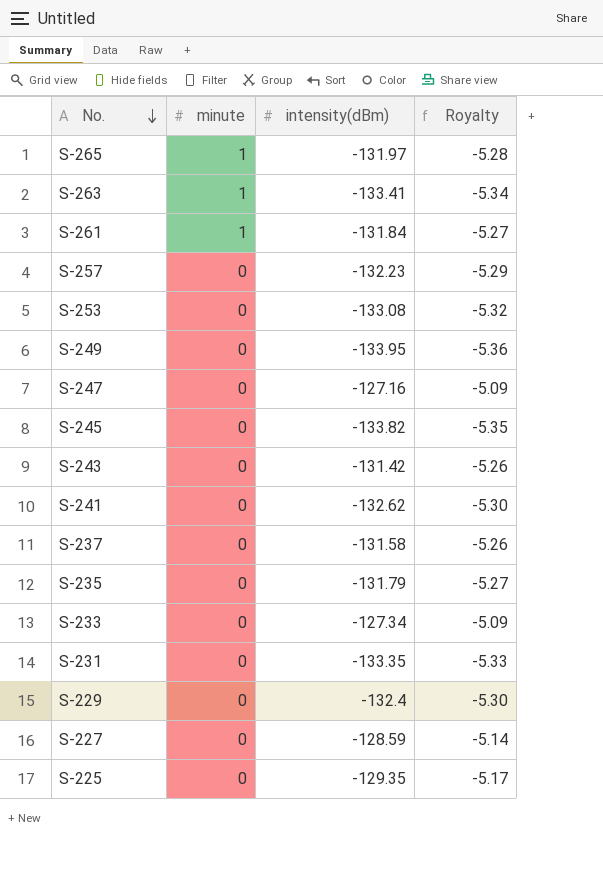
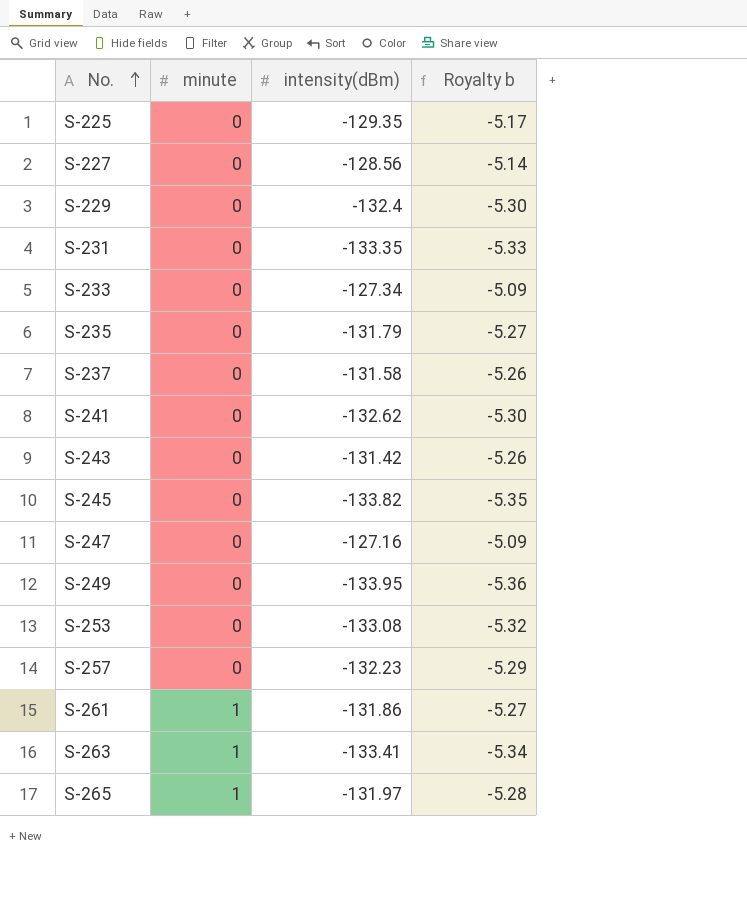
row order: No. descending -> No. ascending
column name: Royalty -> Royalty b
S-227 | intensity(dBm): -128.59 -> -128.56
S-261 | intensity(dBm): -131.84 -> -131.86

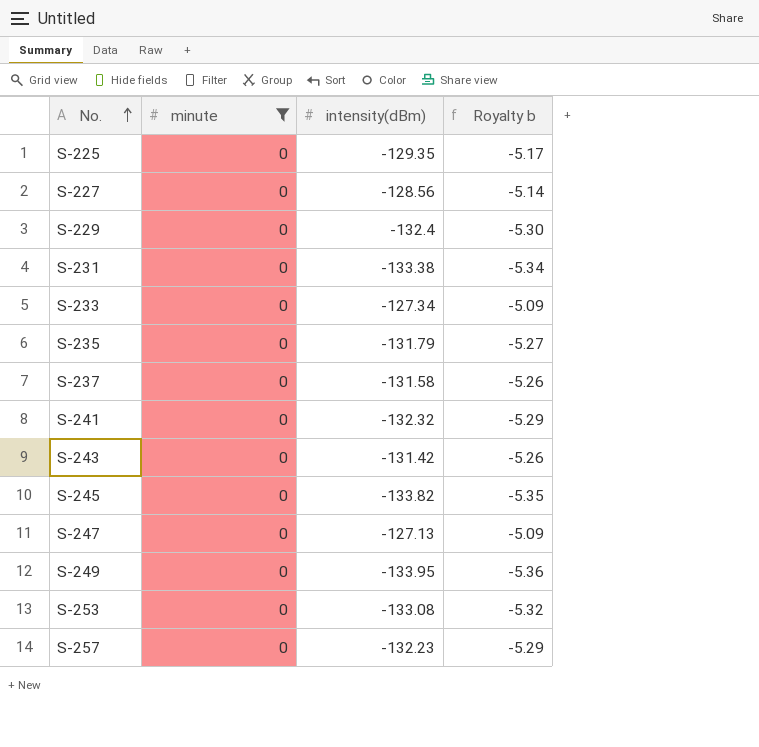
filter: none -> minute = 0
S-231 | intensity(dBm): -133.35 -> -133.38
S-231 | Royalty b: -5.33 -> -5.34
S-241 | intensity(dBm): -132.62 -> -132.32
S-241 | Royalty b: -5.30 -> -5.29
S-247 | intensity(dBm): -127.16 -> -127.13

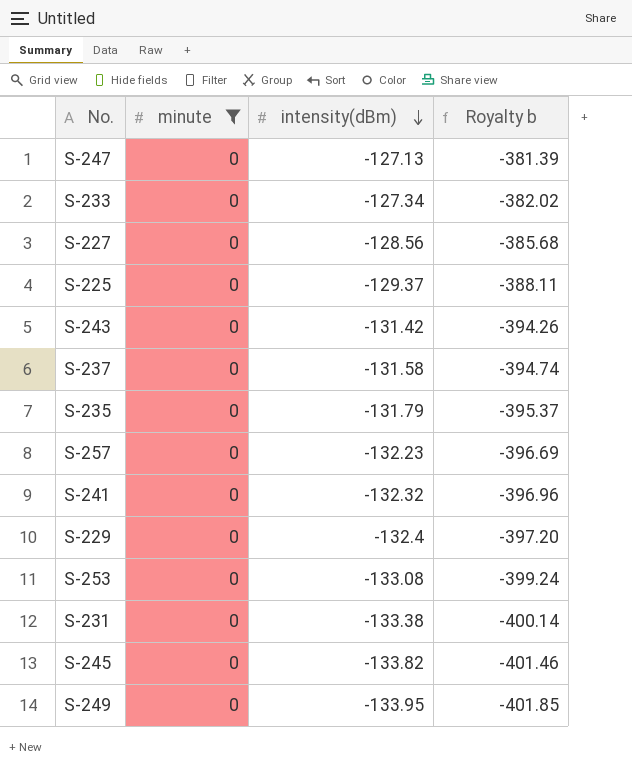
row order: No. ascending -> intensity(dBm) descending
column Royalty b | formula: [intensity(dBm)] * 0.04 -> [intensity(dBm)] * 3
S-225 | intensity(dBm): -129.35 -> -129.37

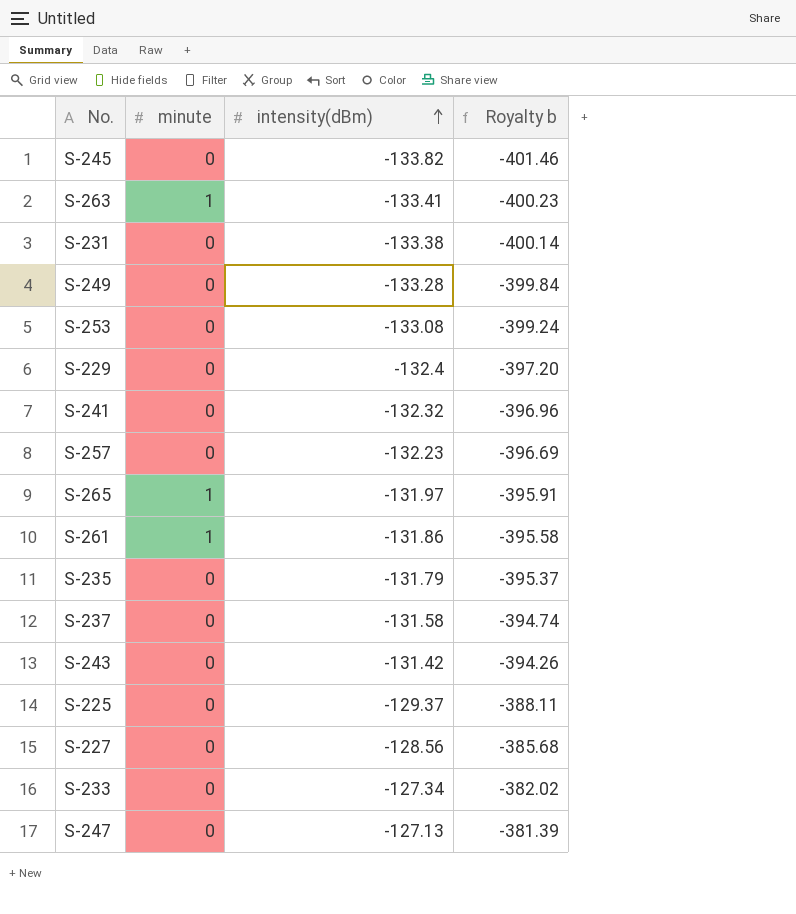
filter: minute = 0 -> none
row order: intensity(dBm) descending -> intensity(dBm) ascending
S-249 | intensity(dBm): -133.95 -> -133.28
S-249 | Royalty b: -401.85 -> -399.84

